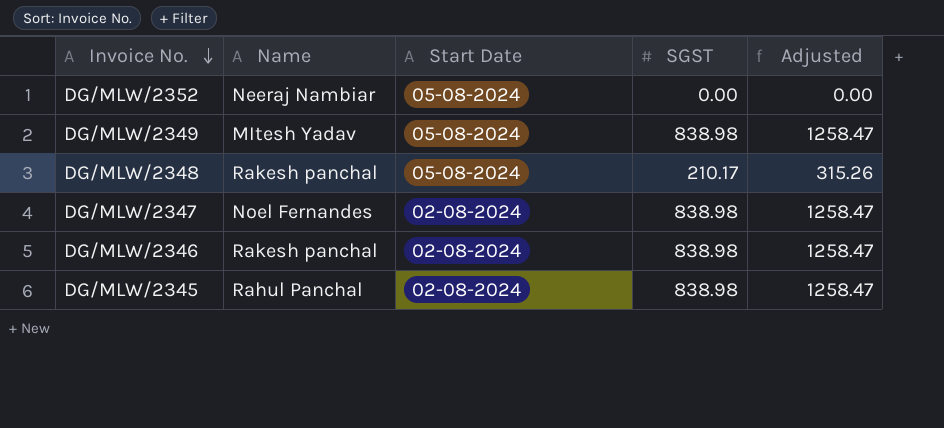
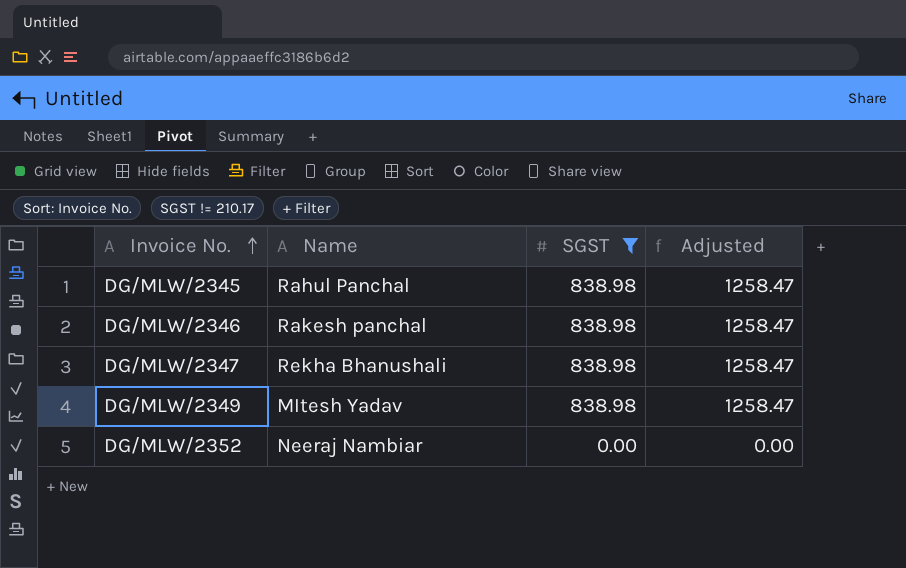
filter: none -> SGST != 210.17
row order: Invoice No. descending -> Invoice No. ascending
column Start Date | position: 3 -> none
DG/MLW/2347 | Name: Noel Fernandes -> Rekha Bhanushali

